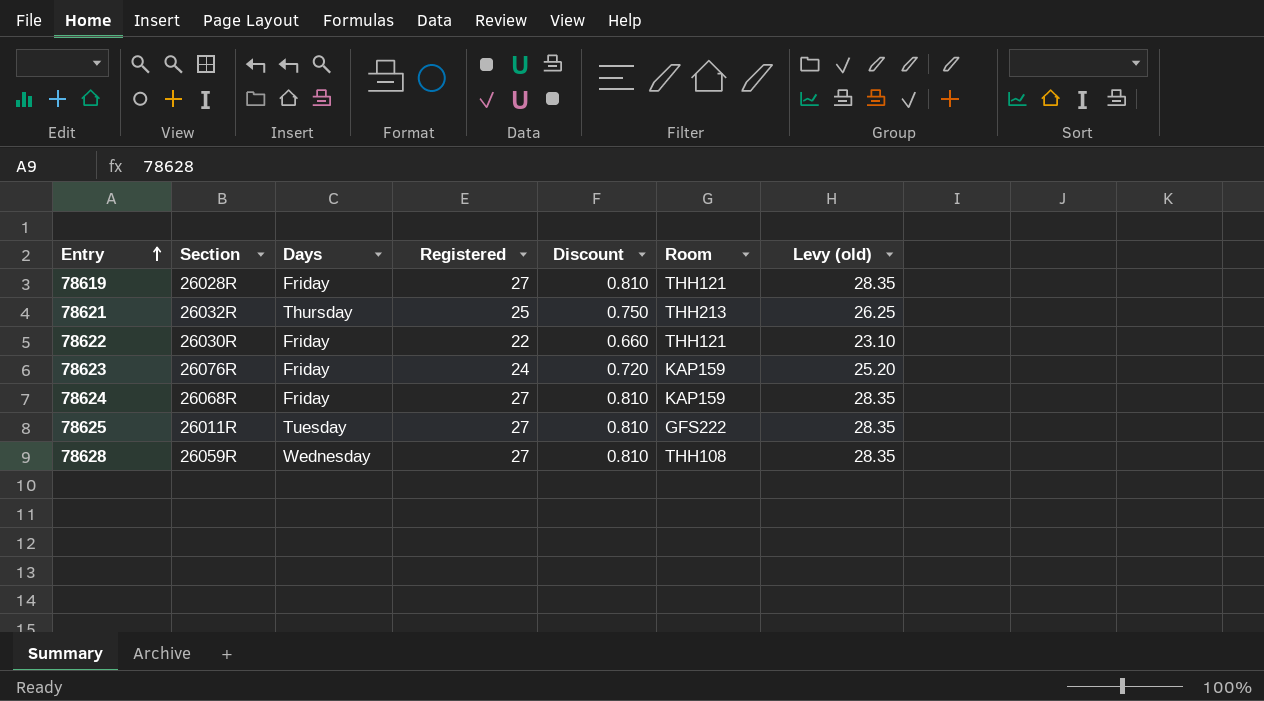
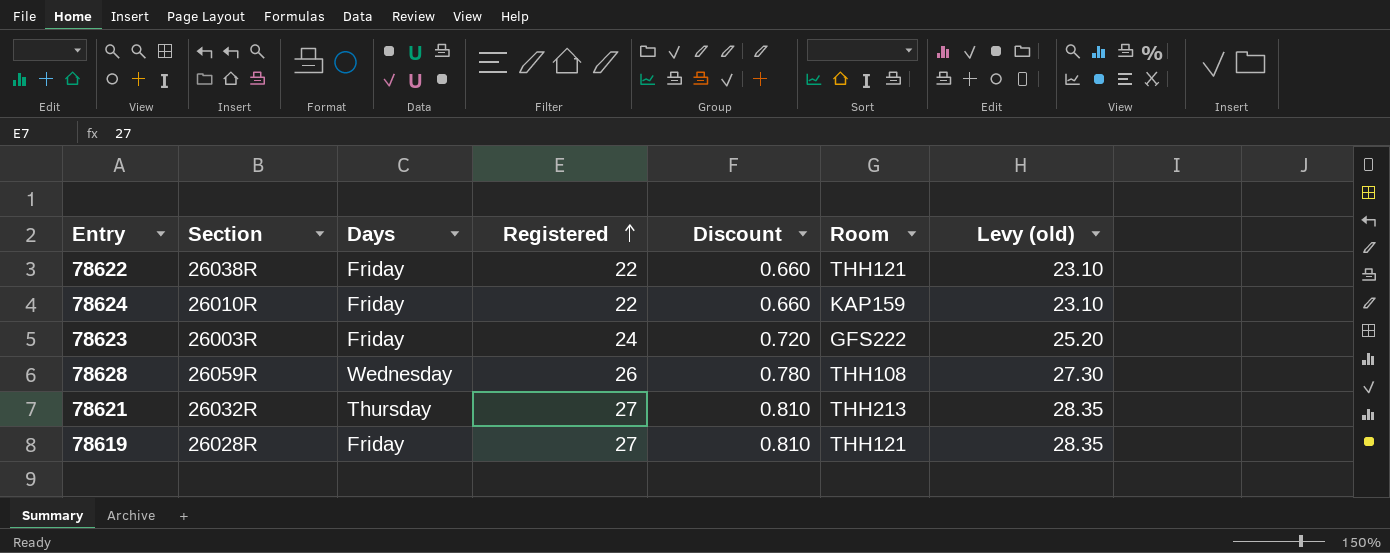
row order: Entry ascending -> Registered ascending
row 78625: 26011R | Tuesday | 27 | 0.810 | GFS222 | 28.35 -> none
78622 | Section: 26030R -> 26038R
78624 | Section: 26068R -> 26010R
78624 | Registered: 27 -> 22
78624 | Discount: 0.810 -> 0.660
78624 | Levy (old): 28.35 -> 23.10
78623 | Section: 26076R -> 26003R
78623 | Room: KAP159 -> GFS222
78628 | Registered: 27 -> 26
78628 | Discount: 0.810 -> 0.780
78628 | Levy (old): 28.35 -> 27.30
78621 | Registered: 25 -> 27
78621 | Discount: 0.750 -> 0.810
78621 | Levy (old): 26.25 -> 28.35

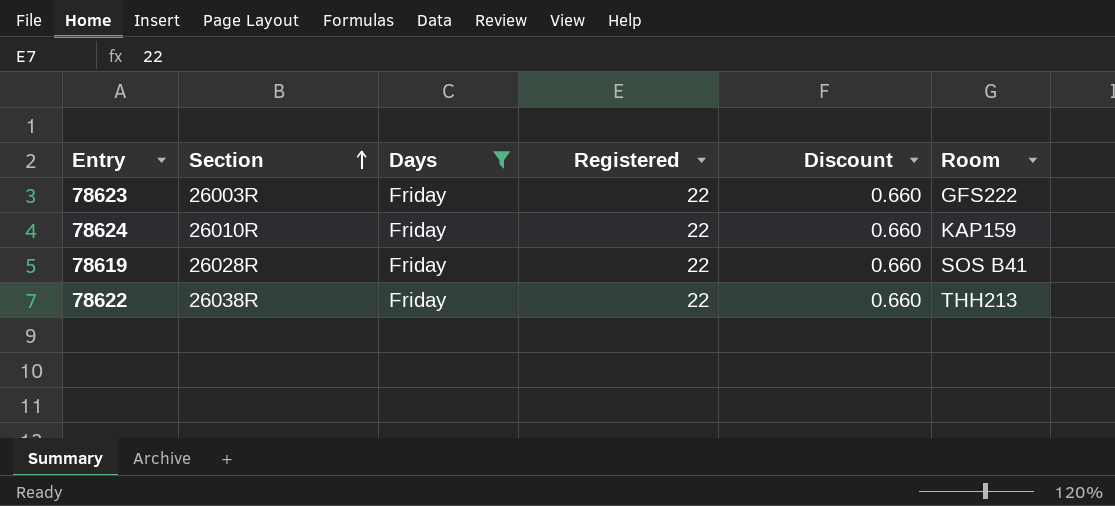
filter: none -> Days = Friday
row order: Registered ascending -> Section ascending
column Levy (old) | formula: [Registered] * 1.05 -> none
78623 | Registered: 24 -> 22
78623 | Discount: 0.720 -> 0.660
78619 | Registered: 27 -> 22
78619 | Discount: 0.810 -> 0.660
78619 | Room: THH121 -> SOS B41
78622 | Room: THH121 -> THH213

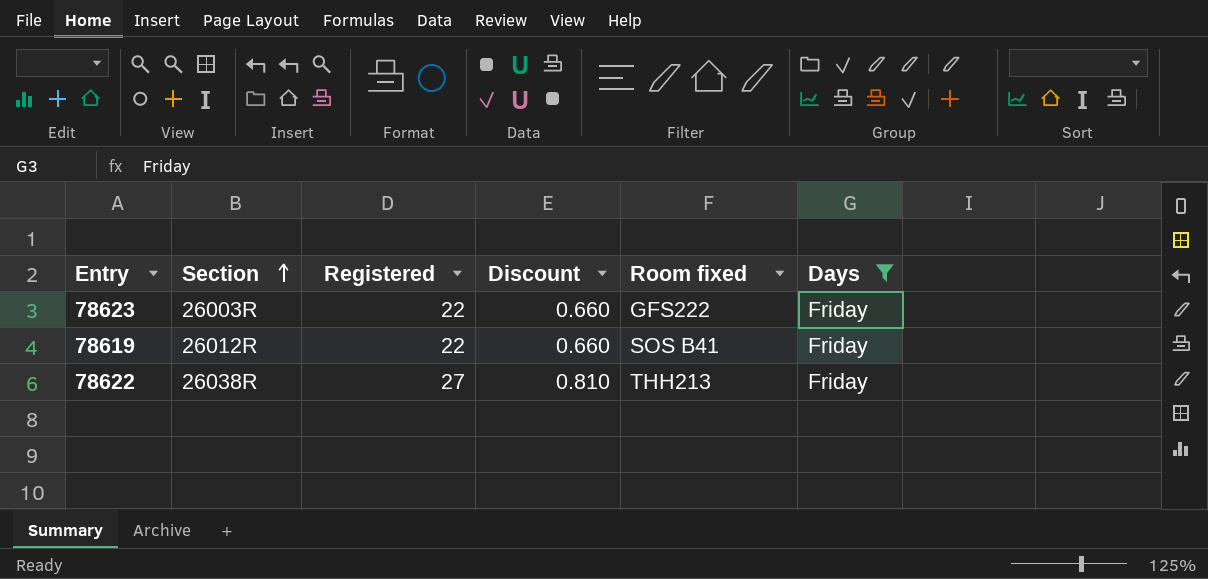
column name: Room -> Room fixed
column Days | position: 3 -> 6
row 78624: 26010R | Friday | 22 | 0.660 | KAP159 -> none
78619 | Section: 26028R -> 26012R
78622 | Registered: 22 -> 27
78622 | Discount: 0.660 -> 0.810

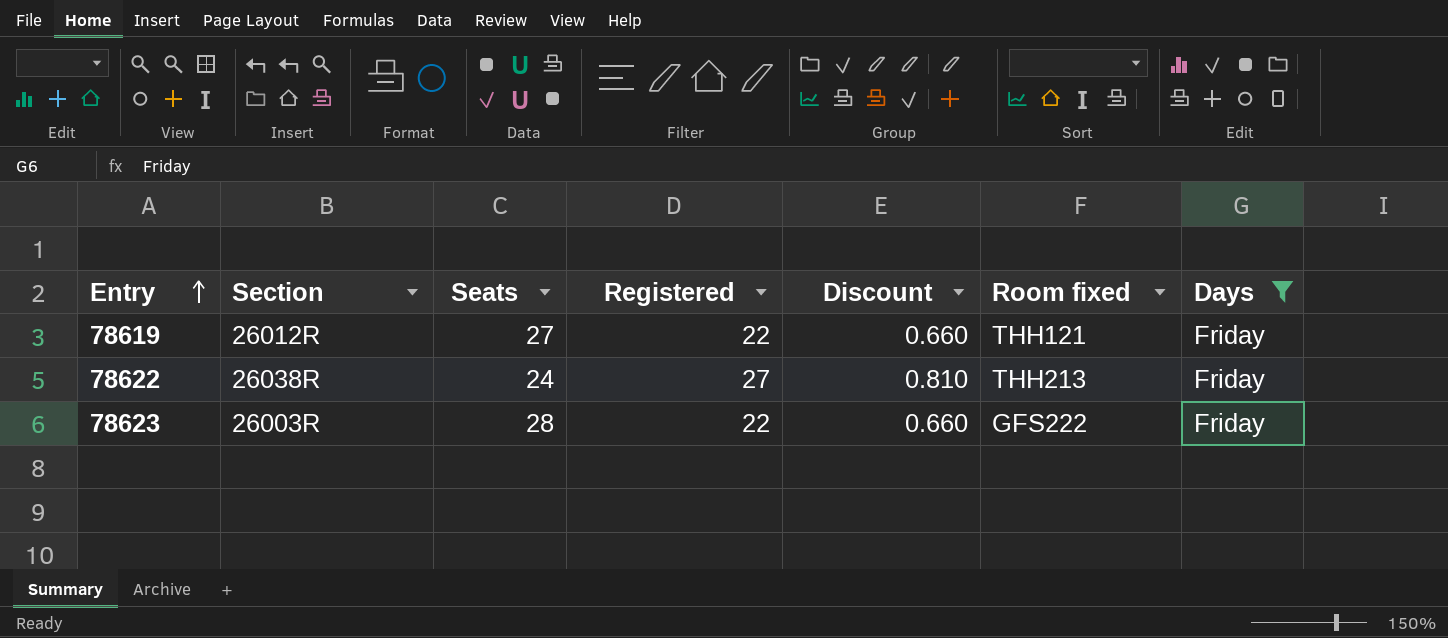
row order: Section ascending -> Entry ascending
column Seats | position: none -> 3
78619 | Room fixed: SOS B41 -> THH121

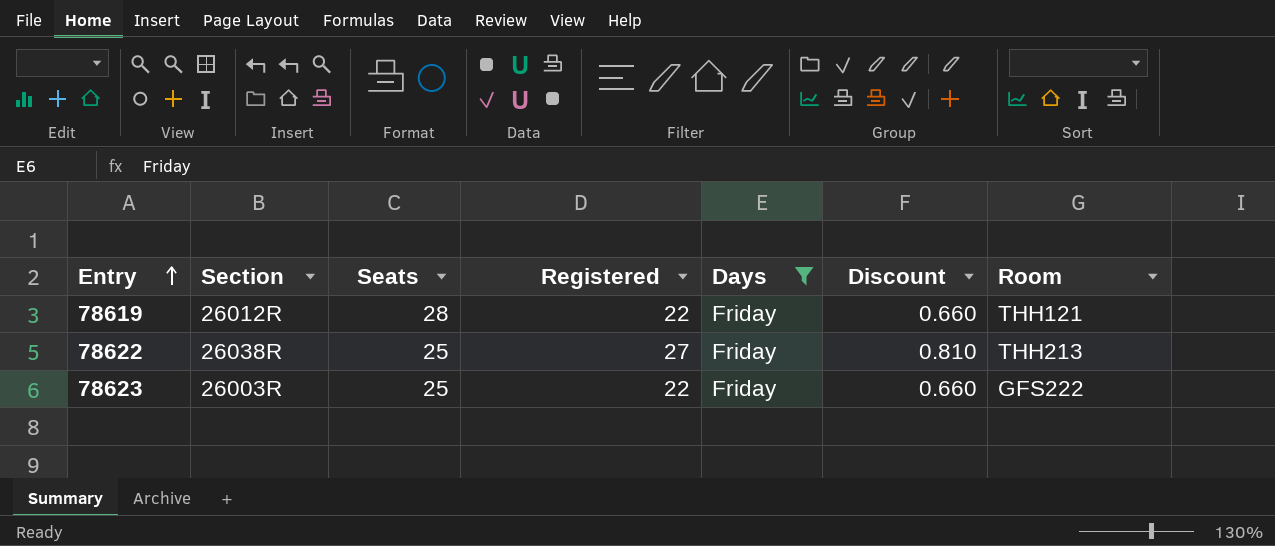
column Days | position: 7 -> 5
column name: Room fixed -> Room
78619 | Seats: 27 -> 28
78622 | Seats: 24 -> 25
78623 | Seats: 28 -> 25

